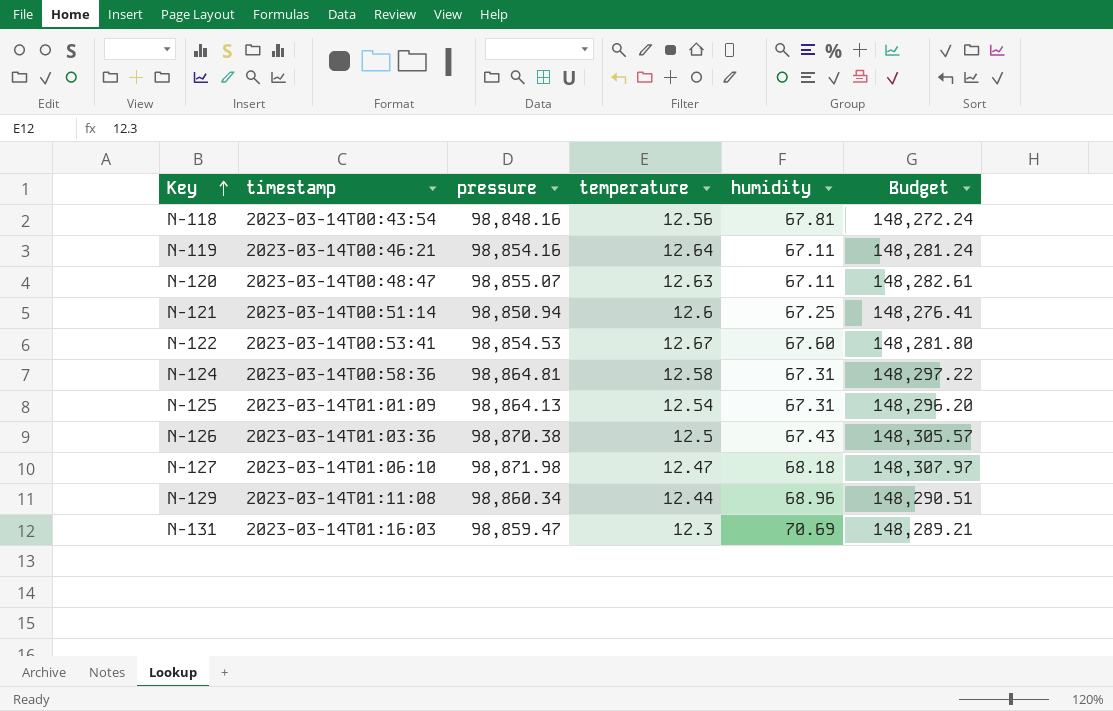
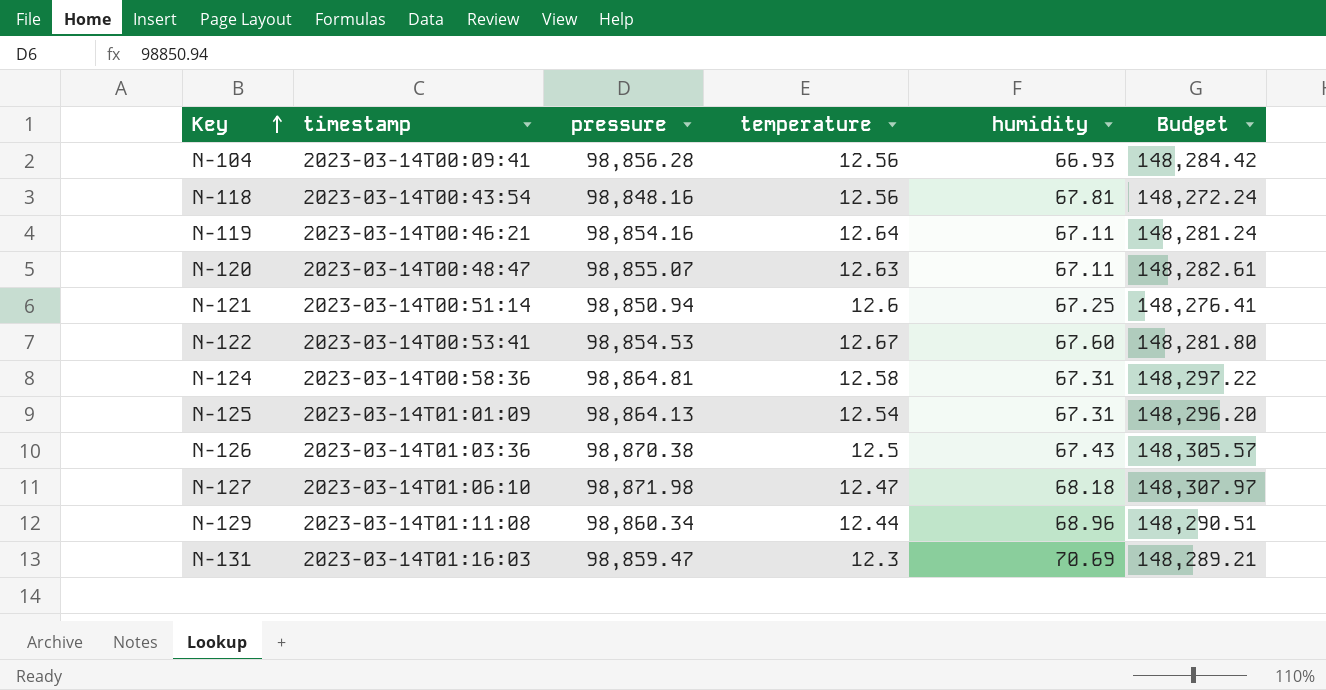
row N-104: none -> 2023-03-14T00:09:41 | 98,856.28 | 12.56 | 66.93 | 148,284.42

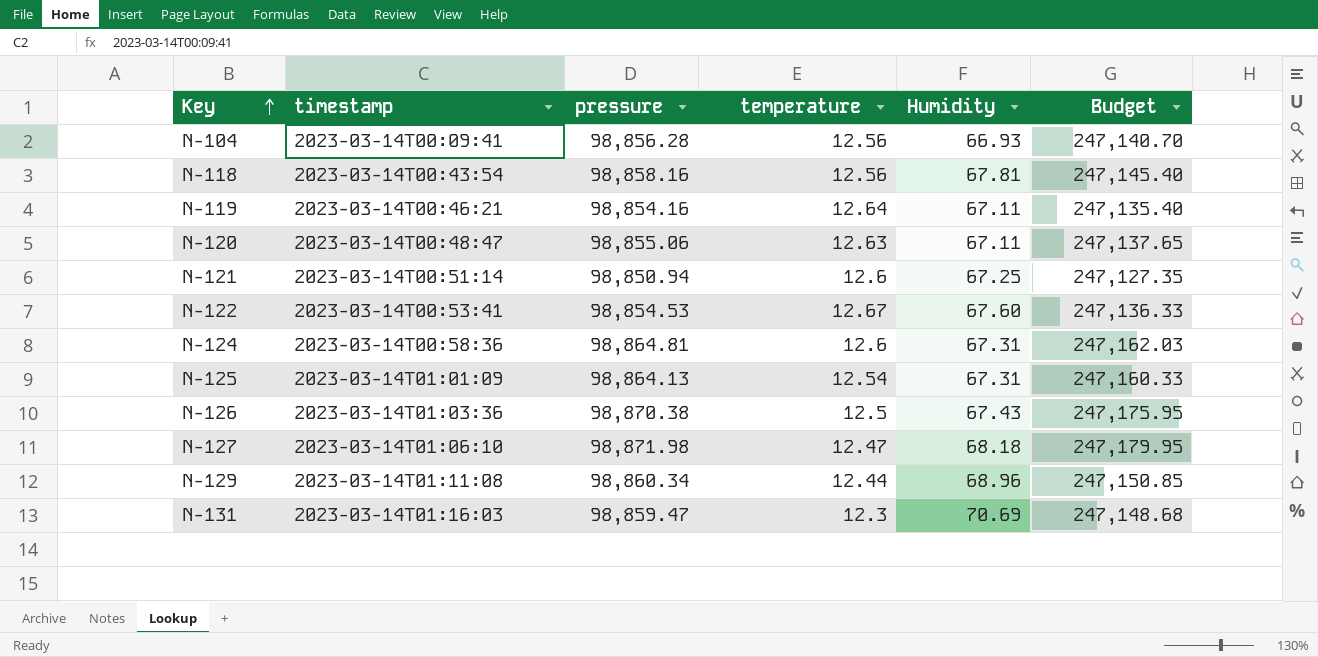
column name: humidity -> Humidity
column Budget | formula: [pressure] * 1.5 -> [pressure] * 2.5
N-118 | pressure: 98,848.16 -> 98,858.16
N-120 | pressure: 98,855.07 -> 98,855.06
N-124 | temperature: 12.58 -> 12.6

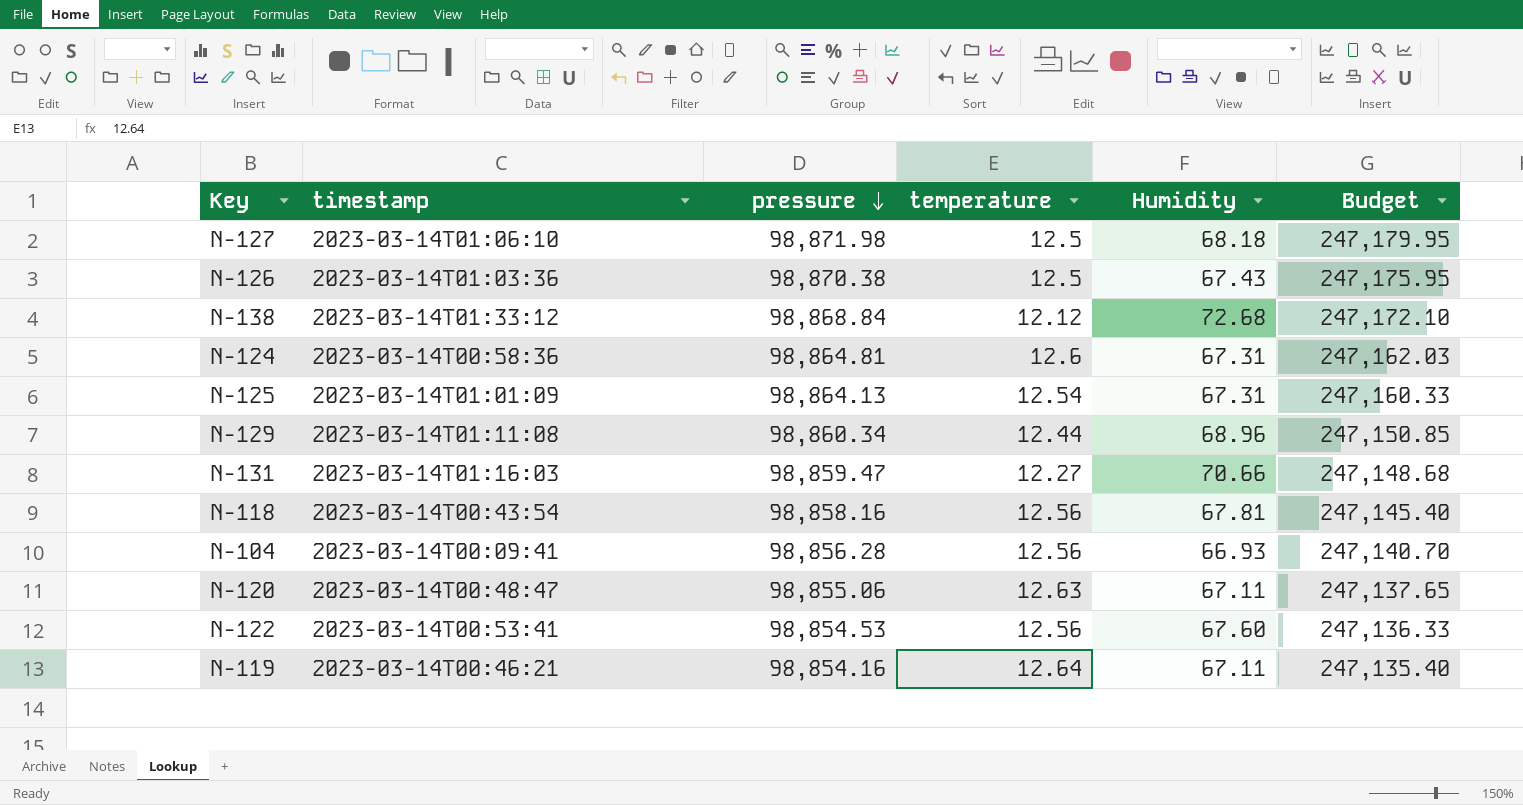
row order: Key ascending -> pressure descending
row N-121: 2023-03-14T00:51:14 | 98,850.94 | 12.6 | 67.25 | 247,127.35 -> none
N-127 | temperature: 12.47 -> 12.5
row N-138: none -> 2023-03-14T01:33:12 | 98,868.84 | 12.12 | 72.68 | 247,172.10
N-131 | temperature: 12.3 -> 12.27
N-131 | Humidity: 70.69 -> 70.66
N-122 | temperature: 12.67 -> 12.56

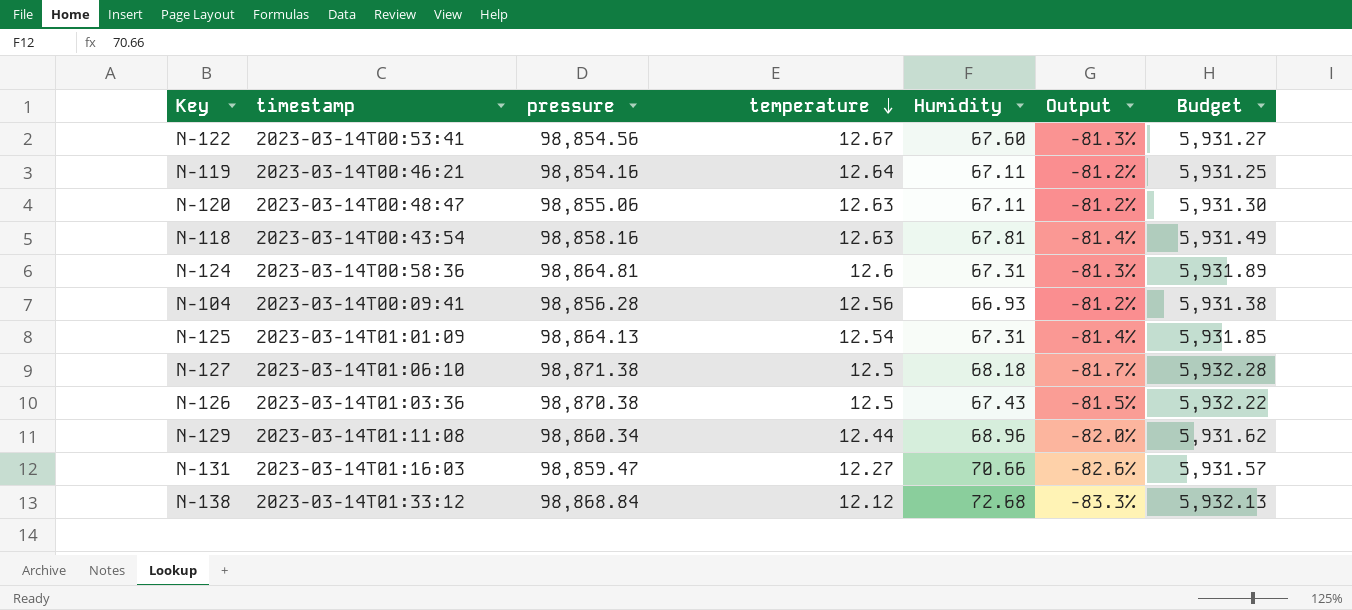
row order: pressure descending -> temperature descending
column Output | formula: none -> ([temperature] - [Humidity]) / [Humidity]
column Budget | formula: [pressure] * 2.5 -> [pressure] * 0.06
N-122 | pressure: 98,854.53 -> 98,854.56
N-122 | temperature: 12.56 -> 12.67
N-118 | temperature: 12.56 -> 12.63
N-127 | pressure: 98,871.98 -> 98,871.38

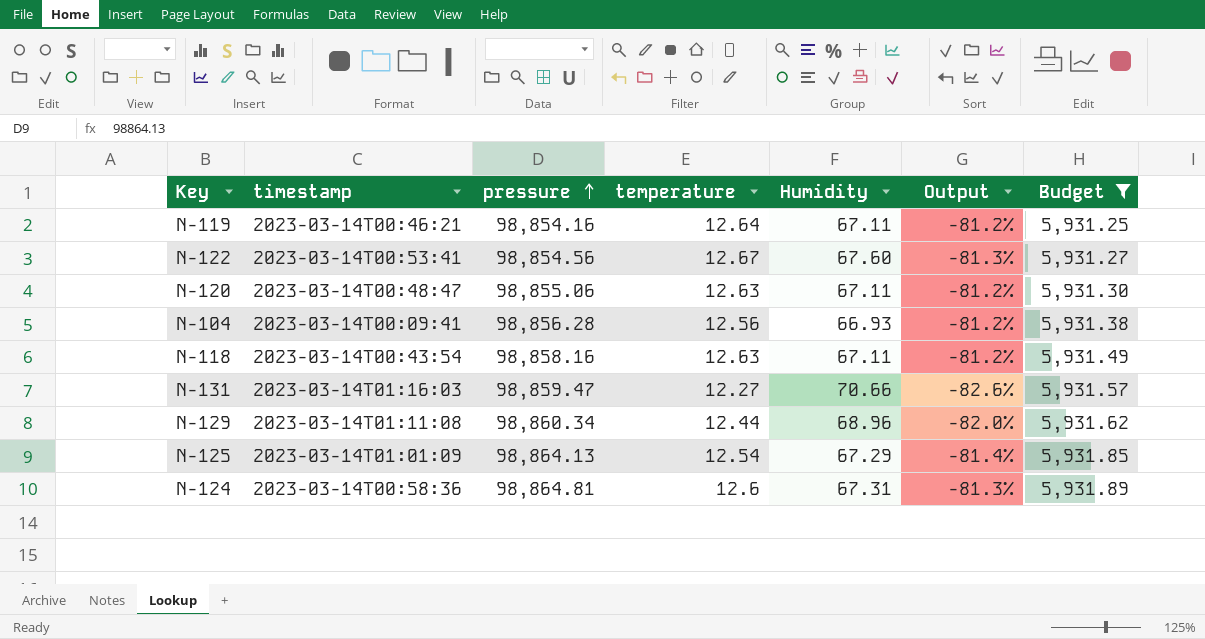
filter: none -> Budget <= 5,931.89
row order: temperature descending -> pressure ascending
N-118 | Humidity: 67.81 -> 67.11
N-118 | Output: -81.4% -> -81.2%
N-125 | Humidity: 67.31 -> 67.29

